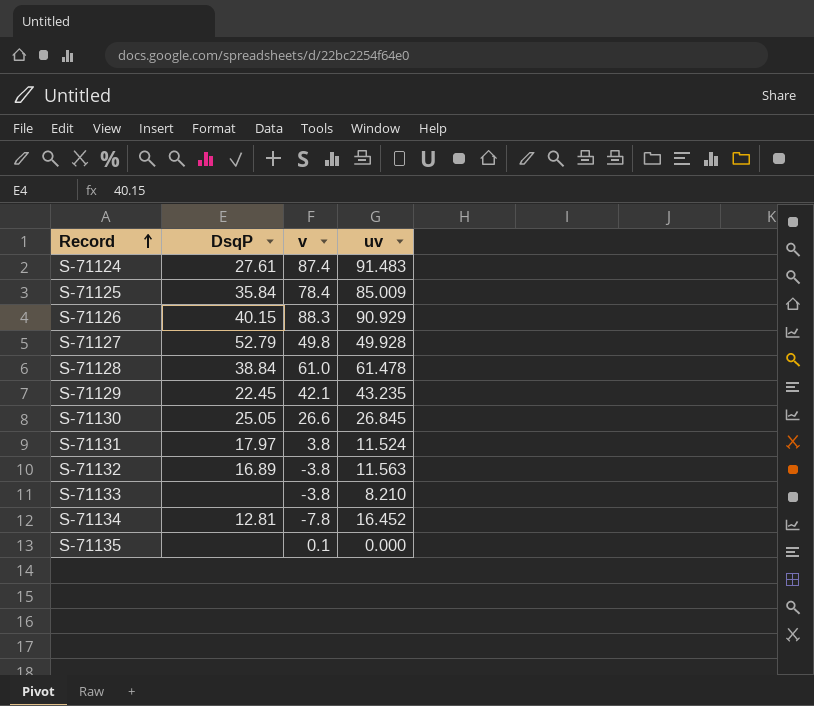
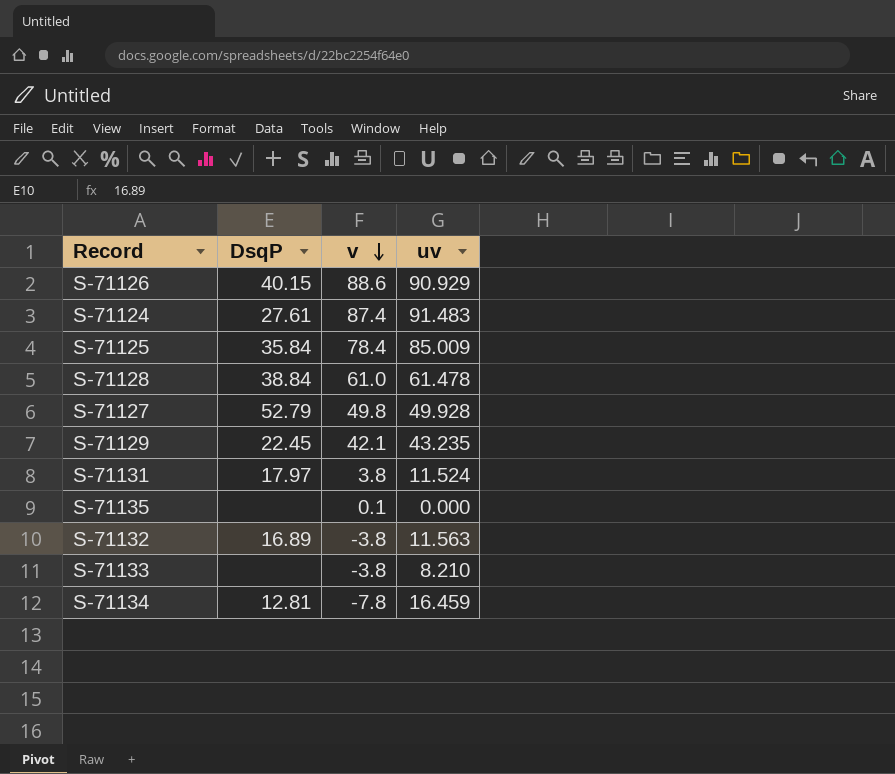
row order: Record ascending -> v descending
row S-71130: 25.05 | 26.6 | 26.845 -> none
S-71126 | v: 88.3 -> 88.6
S-71134 | uv: 16.452 -> 16.459

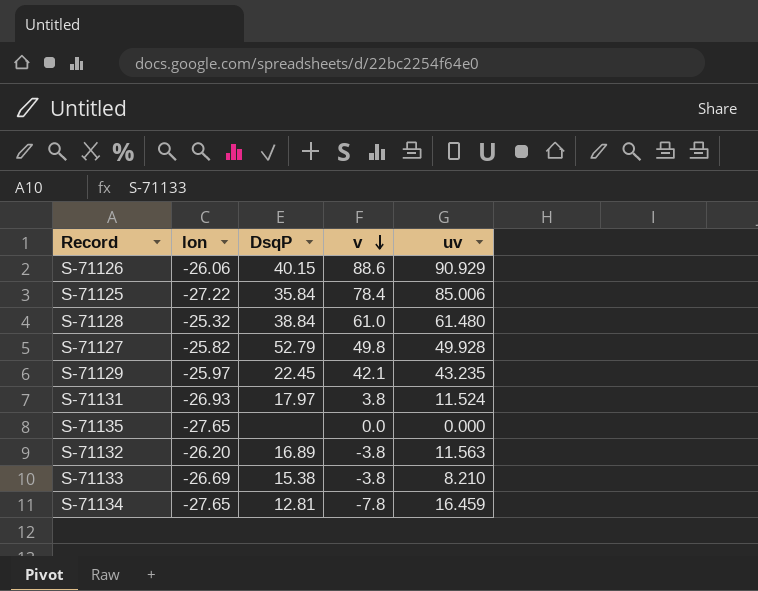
column lon | position: none -> 2
row S-71124: 27.61 | 87.4 | 91.483 -> none
S-71125 | uv: 85.009 -> 85.006
S-71128 | uv: 61.478 -> 61.480
S-71135 | v: 0.1 -> 0.0
S-71133 | DsqP: none -> 15.38

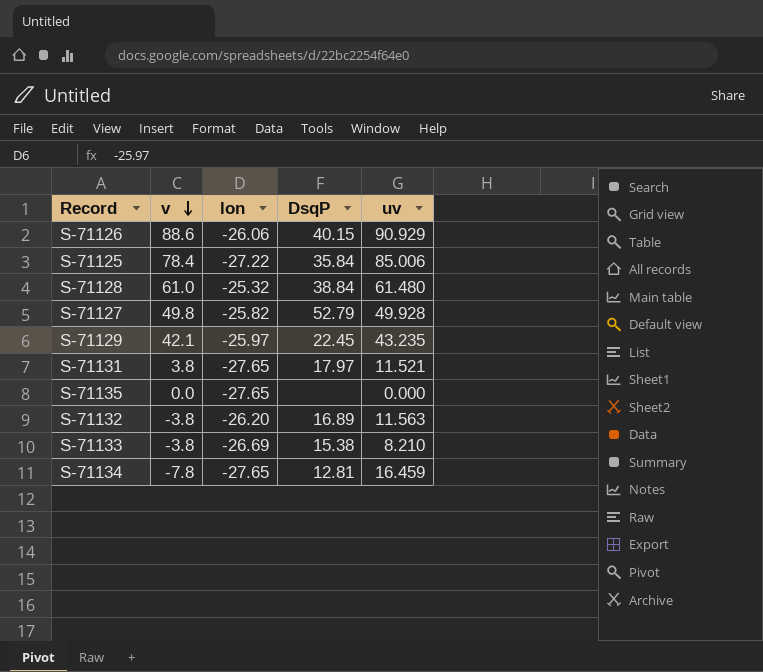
column v | position: 4 -> 2
S-71131 | lon: -26.93 -> -27.65
S-71131 | uv: 11.524 -> 11.521

